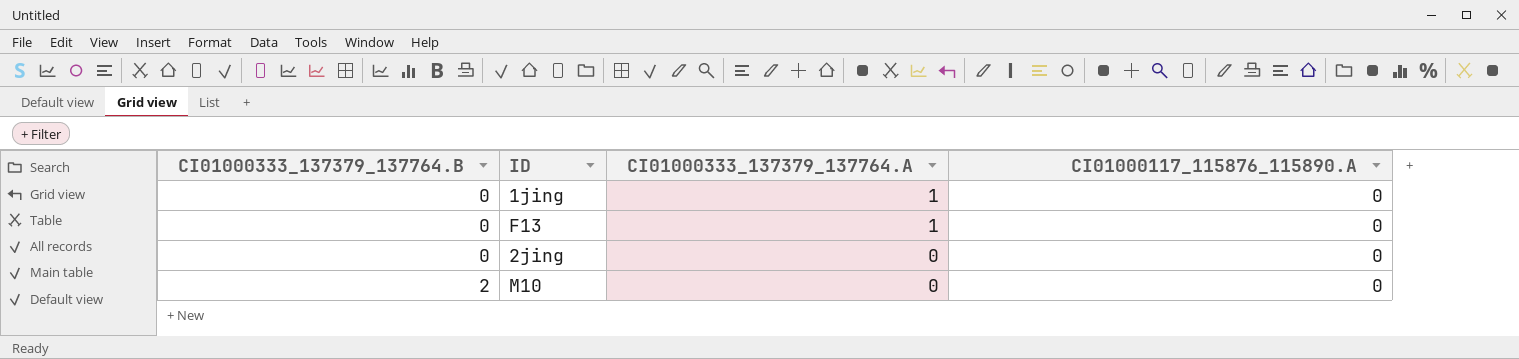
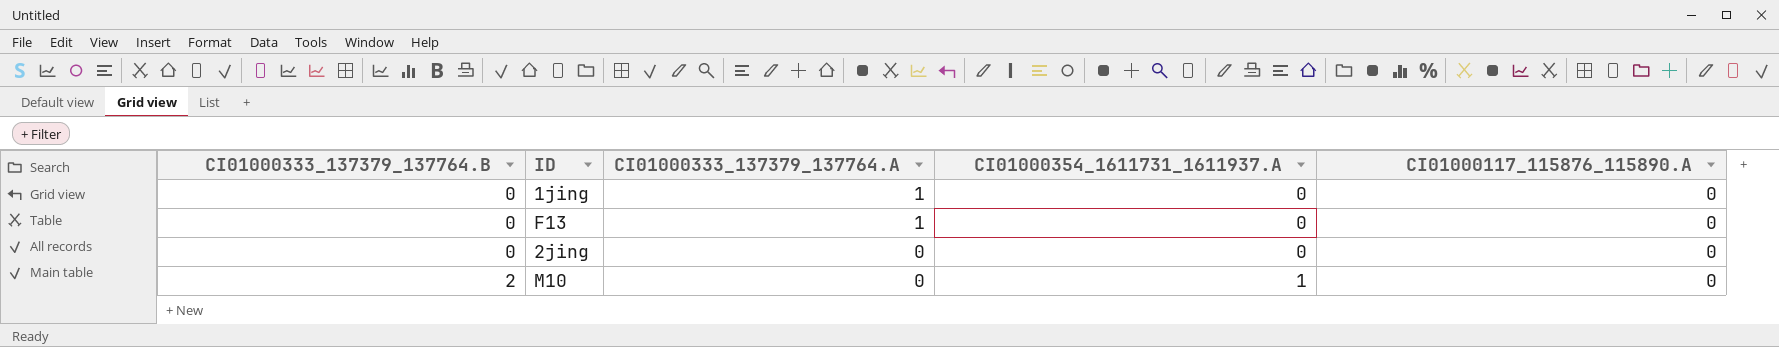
column CI01000354_1611731_1611937.A | position: none -> 4

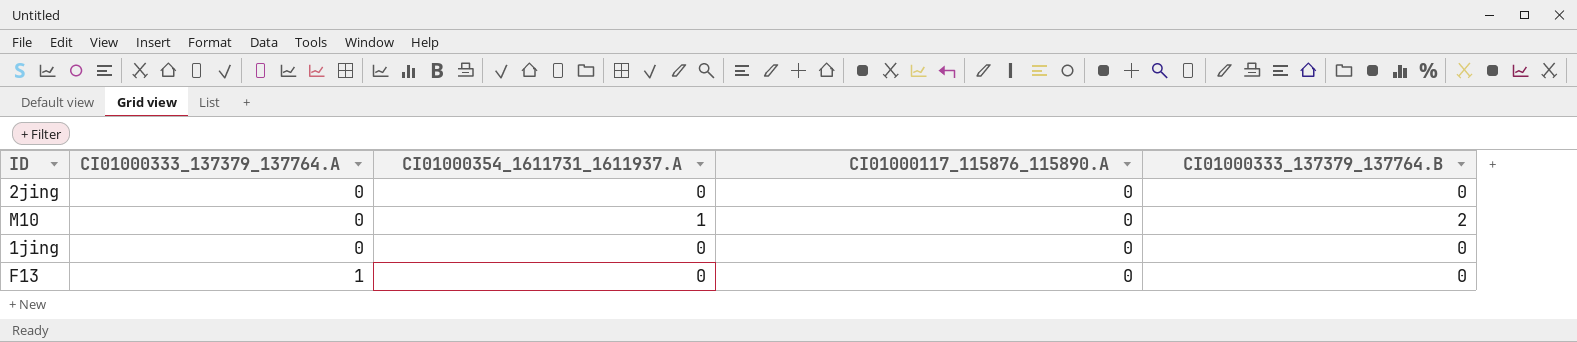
row order: CI01000333_137379_137764.B ascending -> CI01000333_137379_137764.A ascending
column CI01000333_137379_137764.B | position: 1 -> 5
1jing | CI01000333_137379_137764.A: 1 -> 0

